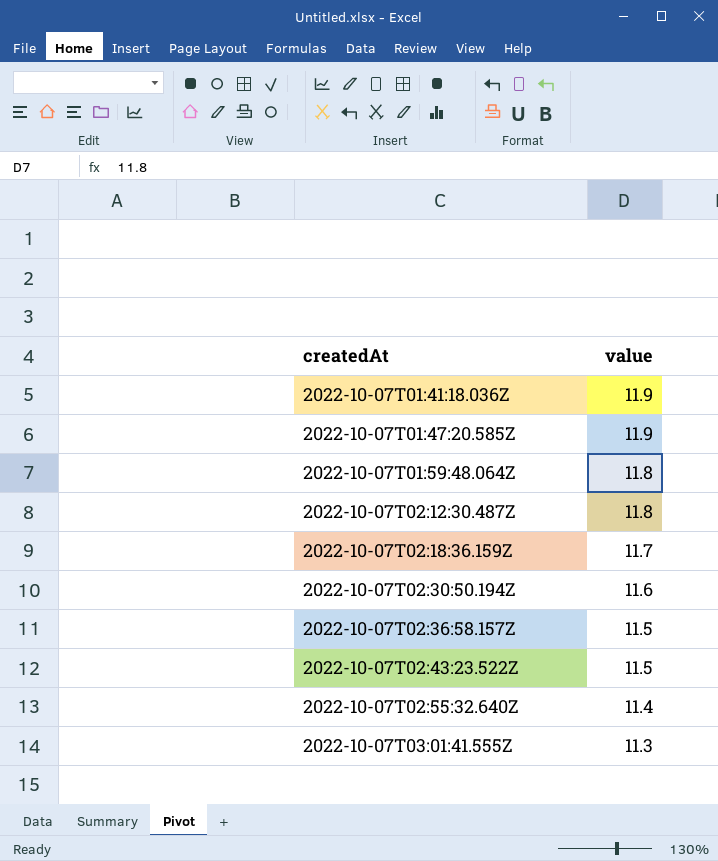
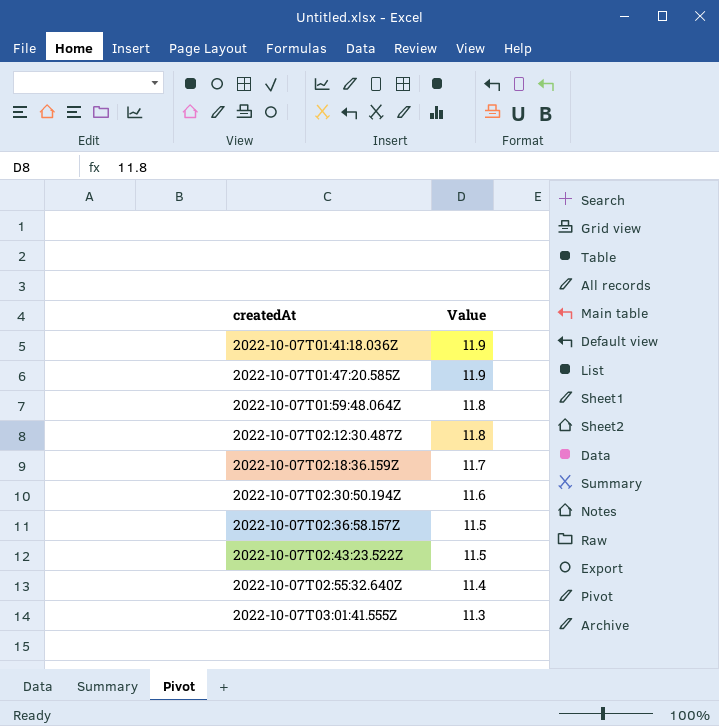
column name: value -> Value

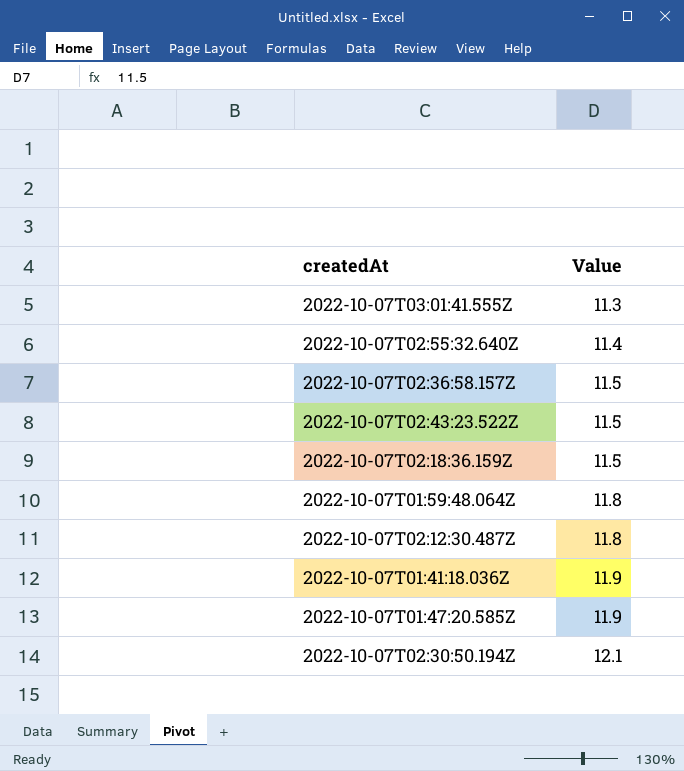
row order: createdAt ascending -> Value ascending
2022-10-07T02:18:36.159Z | Value: 11.7 -> 11.5
2022-10-07T02:30:50.194Z | Value: 11.6 -> 12.1

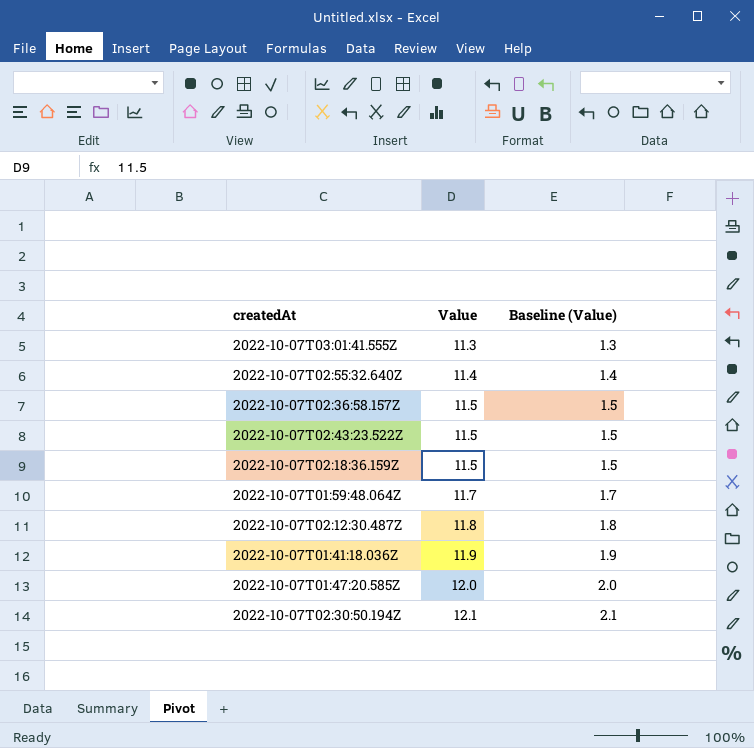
column Baseline (Value) | formula: none -> [Value] - 10
2022-10-07T01:59:48.064Z | Value: 11.8 -> 11.7
2022-10-07T01:47:20.585Z | Value: 11.9 -> 12.0

